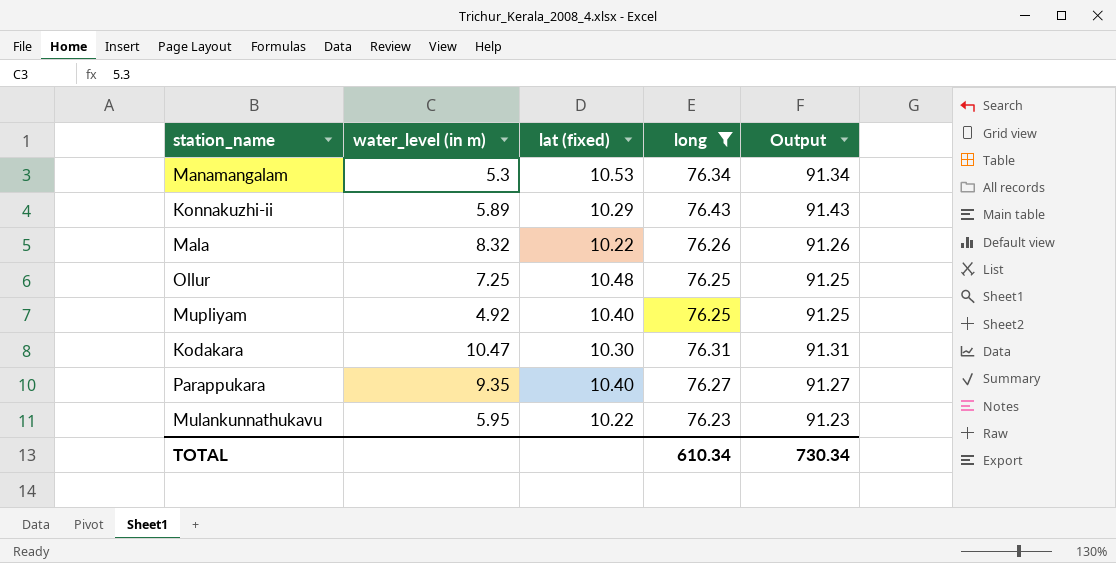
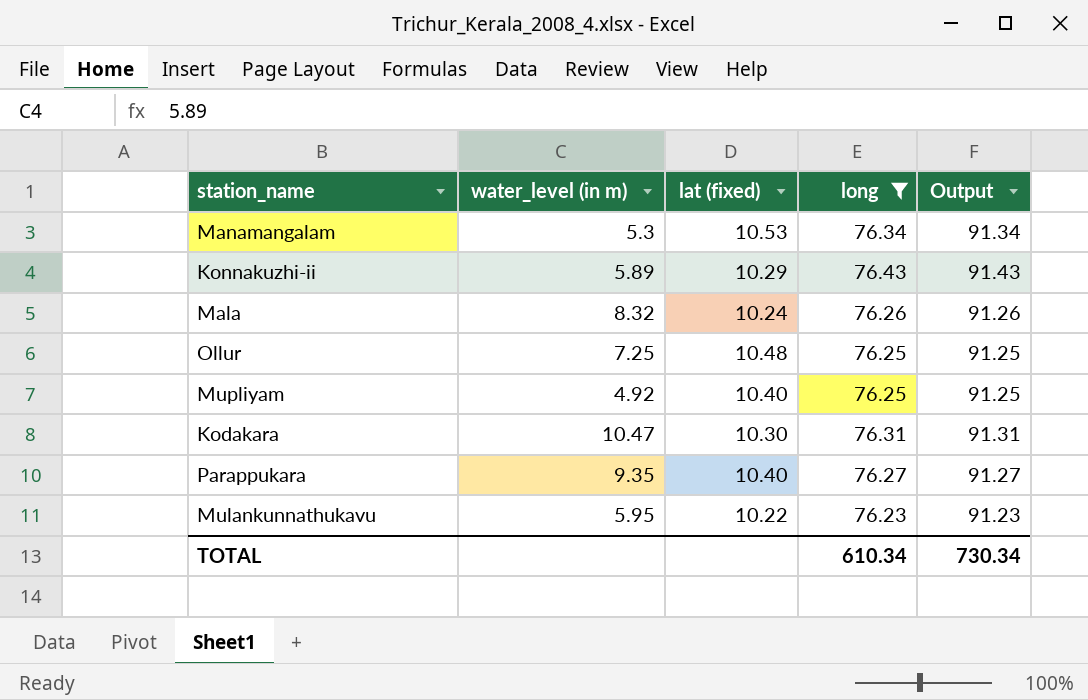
Mala | lat (fixed): 10.22 -> 10.24

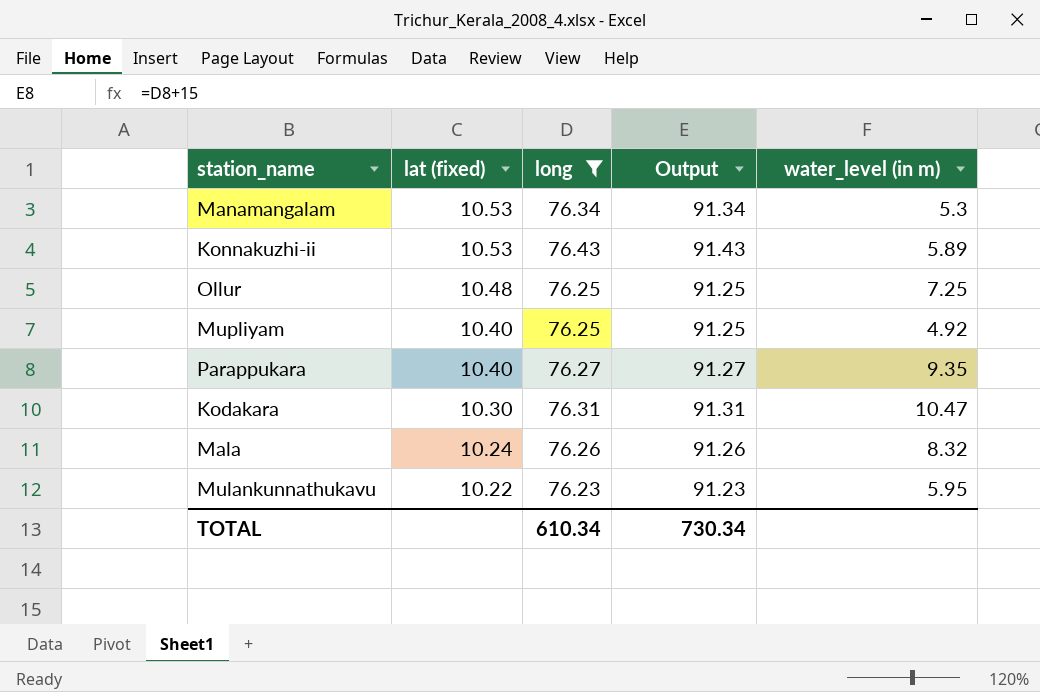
row order: none -> lat (fixed) descending
column water_level (in m) | position: 2 -> 5
Konnakuzhi-ii | lat (fixed): 10.29 -> 10.53

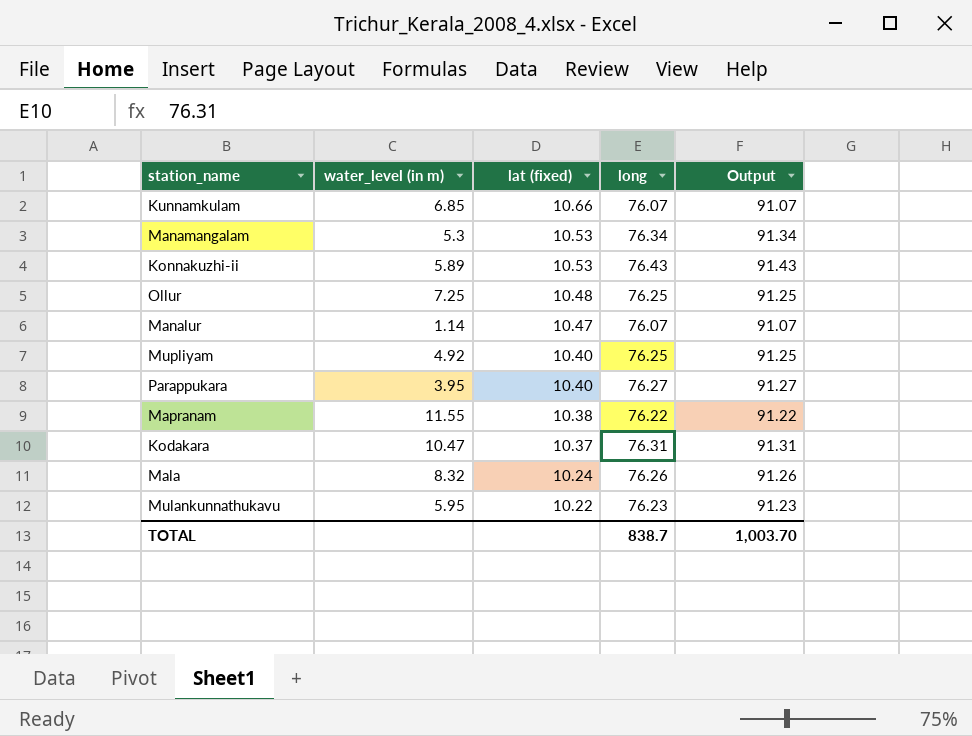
filter: long >= 76.23 -> none
column water_level (in m) | position: 5 -> 2
Parappukara | water_level (in m): 9.35 -> 3.95
Kodakara | lat (fixed): 10.30 -> 10.37
TOTAL | long: 610.34 -> 838.7
TOTAL | Output: 730.34 -> 1,003.70

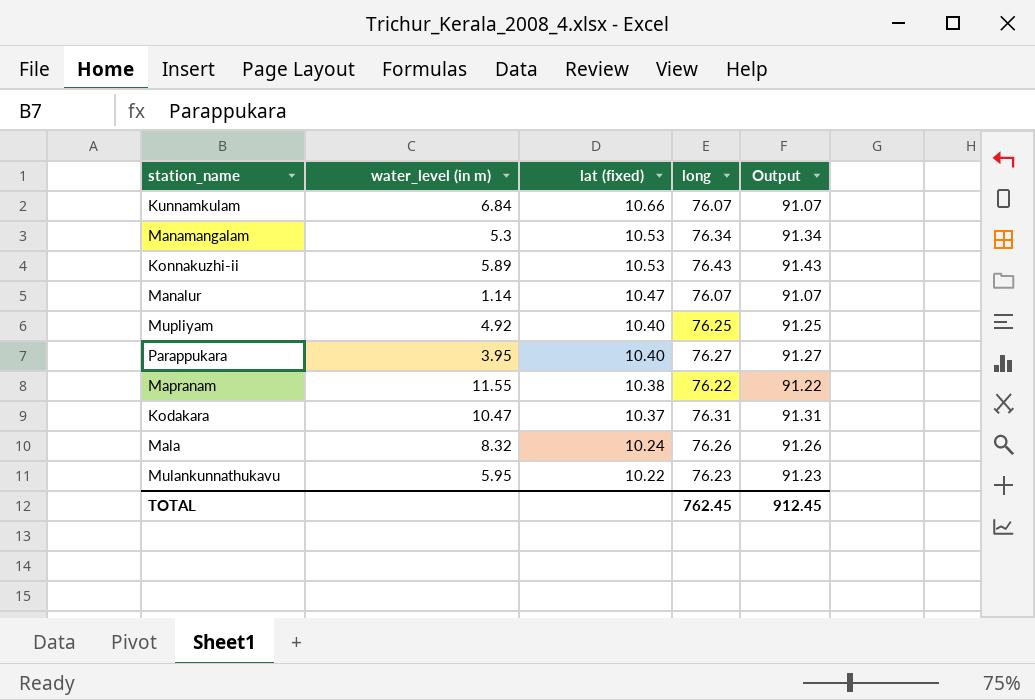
row Ollur: 7.25 | 10.48 | 76.25 | 91.25 -> none
Kunnamkulam | water_level (in m): 6.85 -> 6.84
TOTAL | long: 838.7 -> 762.45
TOTAL | Output: 1,003.70 -> 912.45

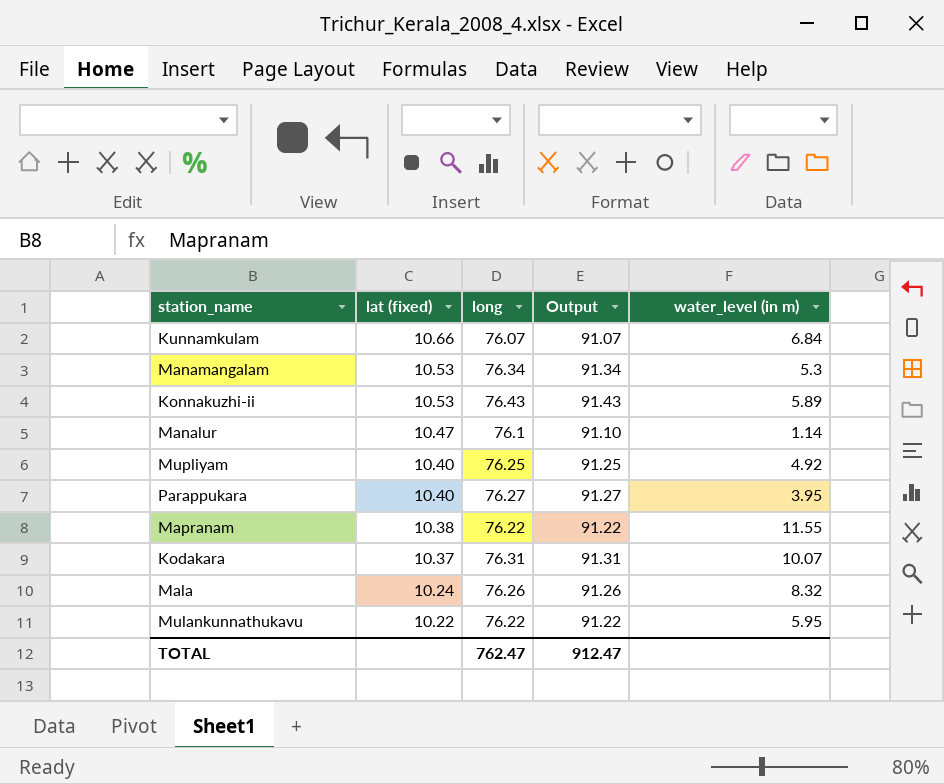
column water_level (in m) | position: 2 -> 5
Manalur | long: 76.07 -> 76.1
Manalur | Output: 91.07 -> 91.10
Kodakara | water_level (in m): 10.47 -> 10.07
Mulankunnathukavu | long: 76.23 -> 76.22
Mulankunnathukavu | Output: 91.23 -> 91.22
TOTAL | long: 762.45 -> 762.47
TOTAL | Output: 912.45 -> 912.47

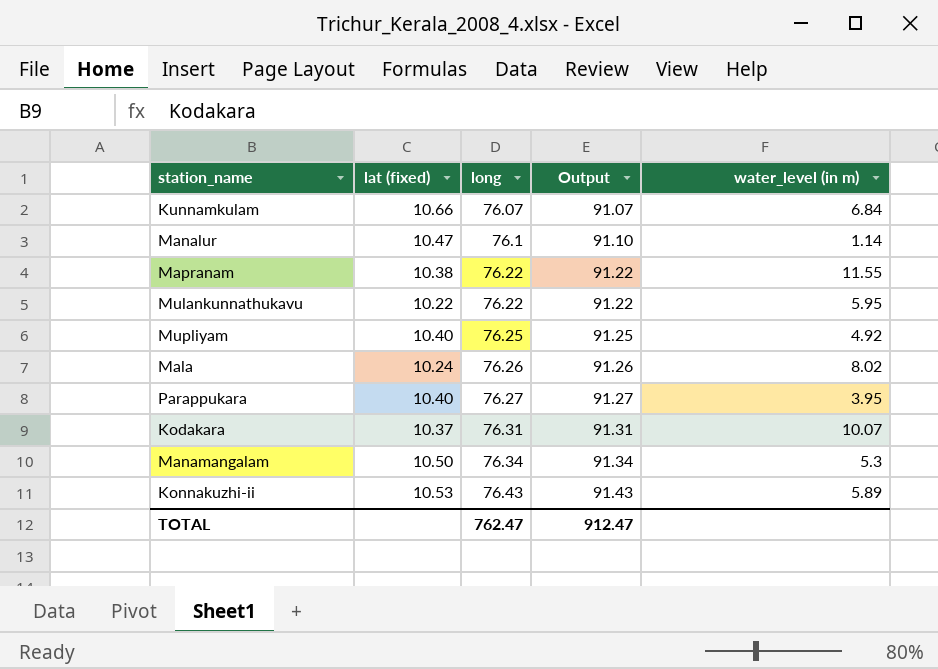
row order: lat (fixed) descending -> long ascending
Mala | water_level (in m): 8.32 -> 8.02
Manamangalam | lat (fixed): 10.53 -> 10.50

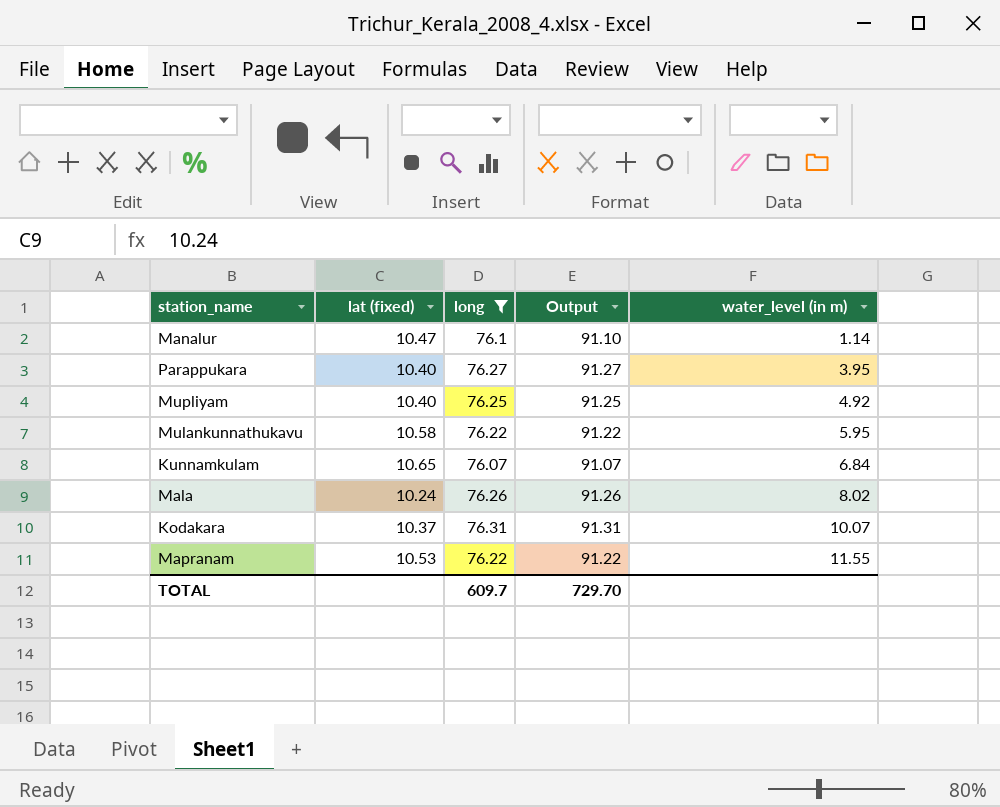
filter: none -> long <= 76.31
row order: long ascending -> water_level (in m) ascending
Mulankunnathukavu | lat (fixed): 10.22 -> 10.58
Kunnamkulam | lat (fixed): 10.66 -> 10.65
Mapranam | lat (fixed): 10.38 -> 10.53
TOTAL | long: 762.47 -> 609.7
TOTAL | Output: 912.47 -> 729.70

